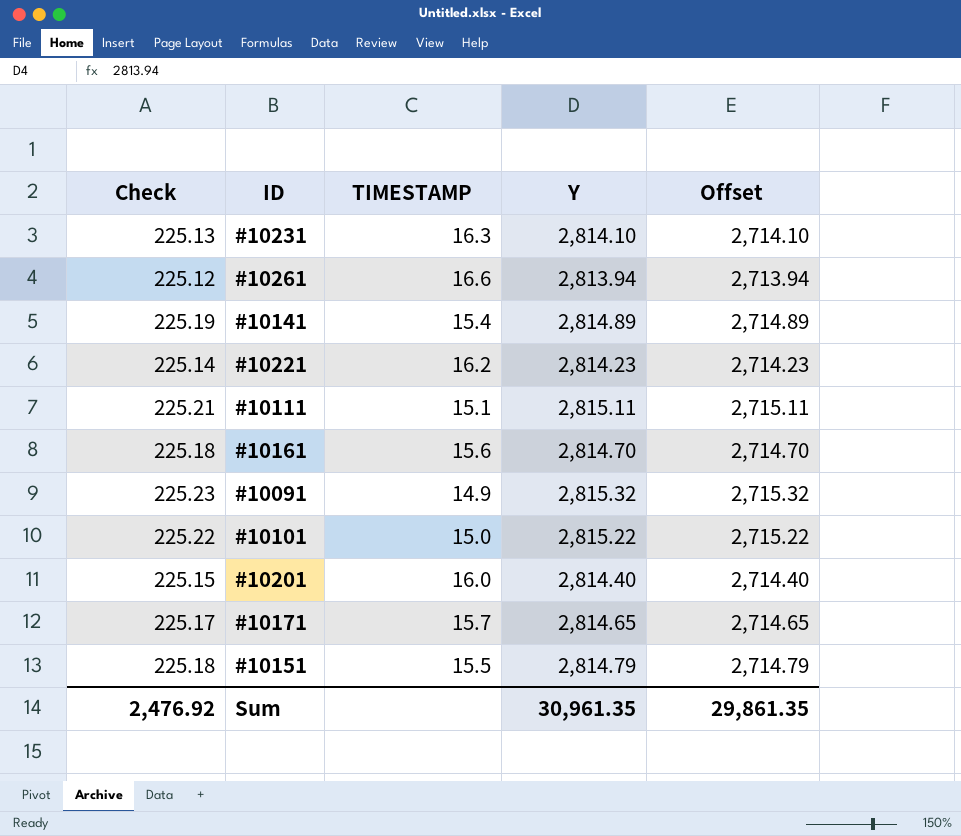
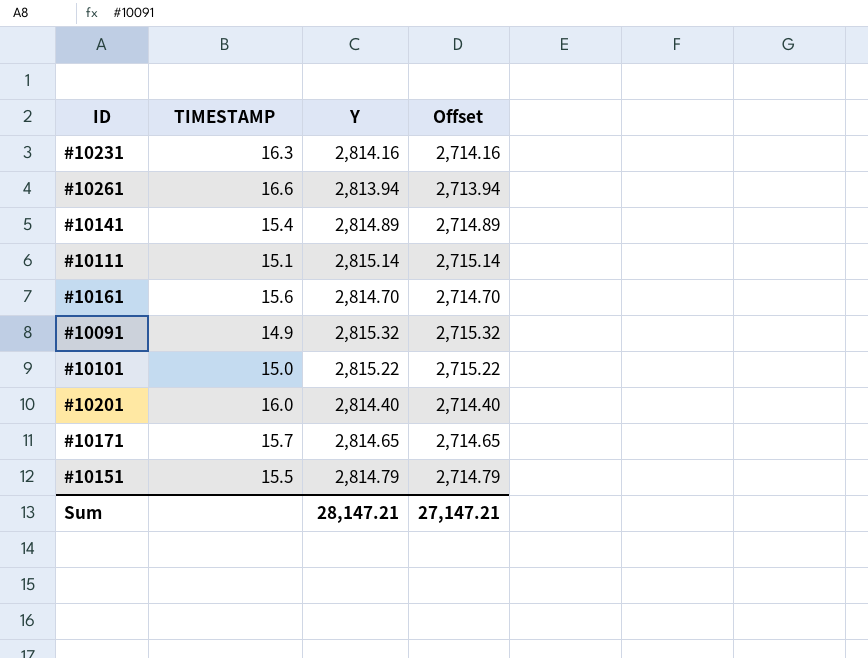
column Check | formula: [Y] * 0.08 -> none
row #10221: 225.14 | 16.2 | 2,814.23 | 2,714.23 -> none
#10231 | Y: 2,814.10 -> 2,814.16
#10231 | Offset: 2,714.10 -> 2,714.16
#10111 | Y: 2,815.11 -> 2,815.14
#10111 | Offset: 2,715.11 -> 2,715.14
Sum | Y: 30,961.35 -> 28,147.21
Sum | Offset: 29,861.35 -> 27,147.21

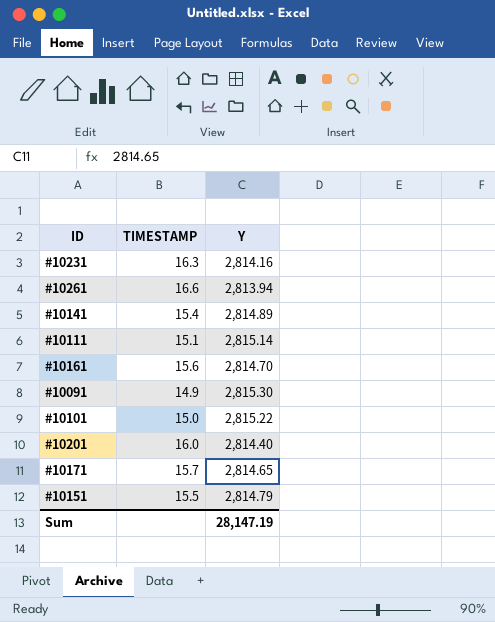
column Offset | formula: [Y] - 100 -> none
#10091 | Y: 2,815.32 -> 2,815.30
Sum | Y: 28,147.21 -> 28,147.19

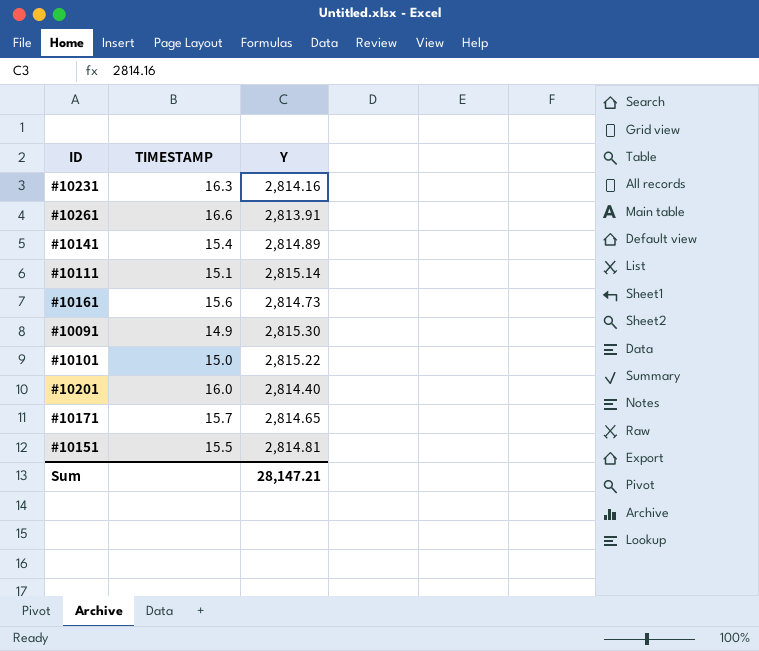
#10261 | Y: 2,813.94 -> 2,813.91
#10161 | Y: 2,814.70 -> 2,814.73
#10151 | Y: 2,814.79 -> 2,814.81
Sum | Y: 28,147.19 -> 28,147.21

